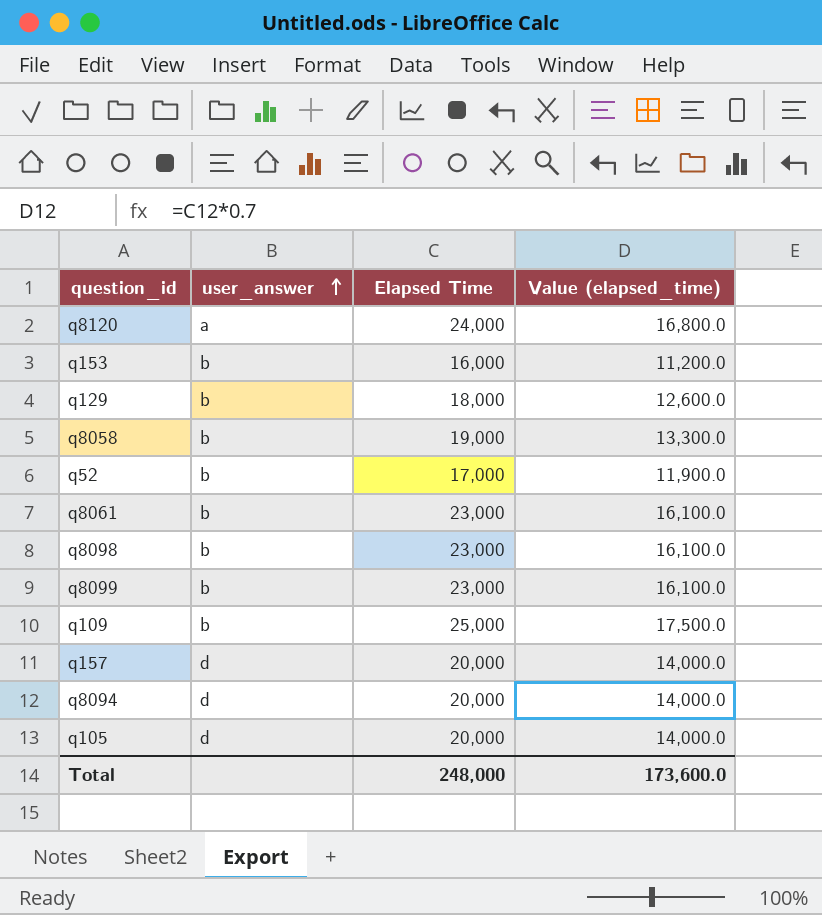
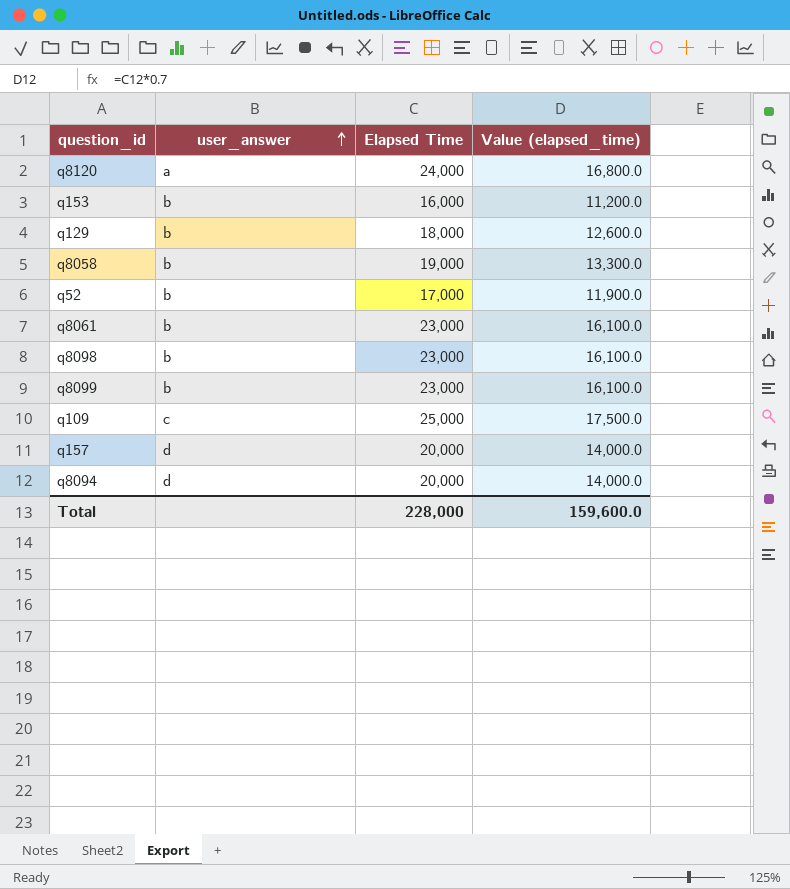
row q105: d | 20,000 | 14,000.0 -> none
q109 | user_answer: b -> c
Total | Elapsed Time: 248,000 -> 228,000
Total | Value (elapsed_time): 173,600.0 -> 159,600.0

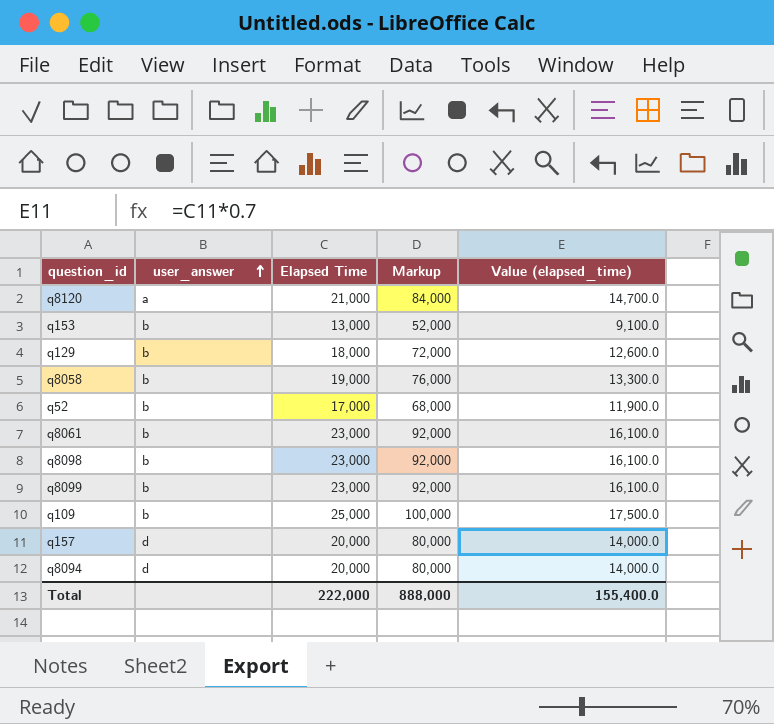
column Markup | formula: none -> [Elapsed Time] * 4
q8120 | Elapsed Time: 24,000 -> 21,000
q8120 | Value (elapsed_time): 16,800.0 -> 14,700.0
q153 | Elapsed Time: 16,000 -> 13,000
q153 | Value (elapsed_time): 11,200.0 -> 9,100.0
q109 | user_answer: c -> b
Total | Elapsed Time: 228,000 -> 222,000
Total | Value (elapsed_time): 159,600.0 -> 155,400.0

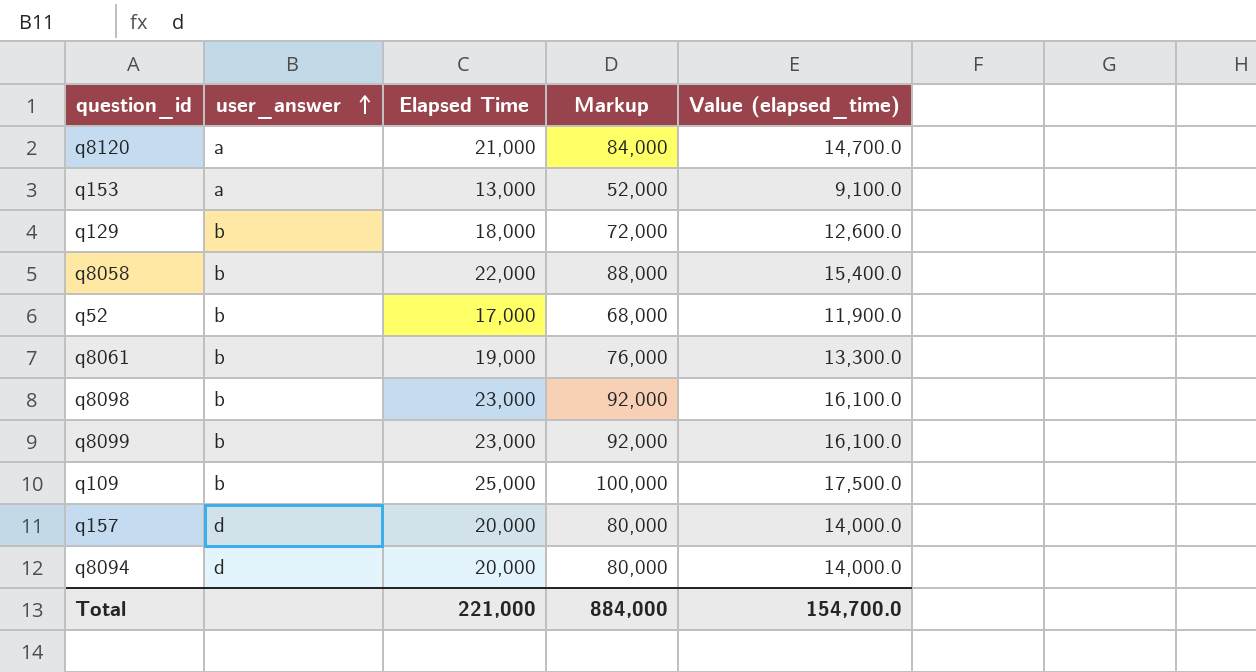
q153 | user_answer: b -> a
q8058 | Elapsed Time: 19,000 -> 22,000
q8058 | Markup: 76,000 -> 88,000
q8058 | Value (elapsed_time): 13,300.0 -> 15,400.0
q8061 | Elapsed Time: 23,000 -> 19,000
q8061 | Markup: 92,000 -> 76,000
q8061 | Value (elapsed_time): 16,100.0 -> 13,300.0
Total | Elapsed Time: 222,000 -> 221,000
Total | Markup: 888,000 -> 884,000
Total | Value (elapsed_time): 155,400.0 -> 154,700.0

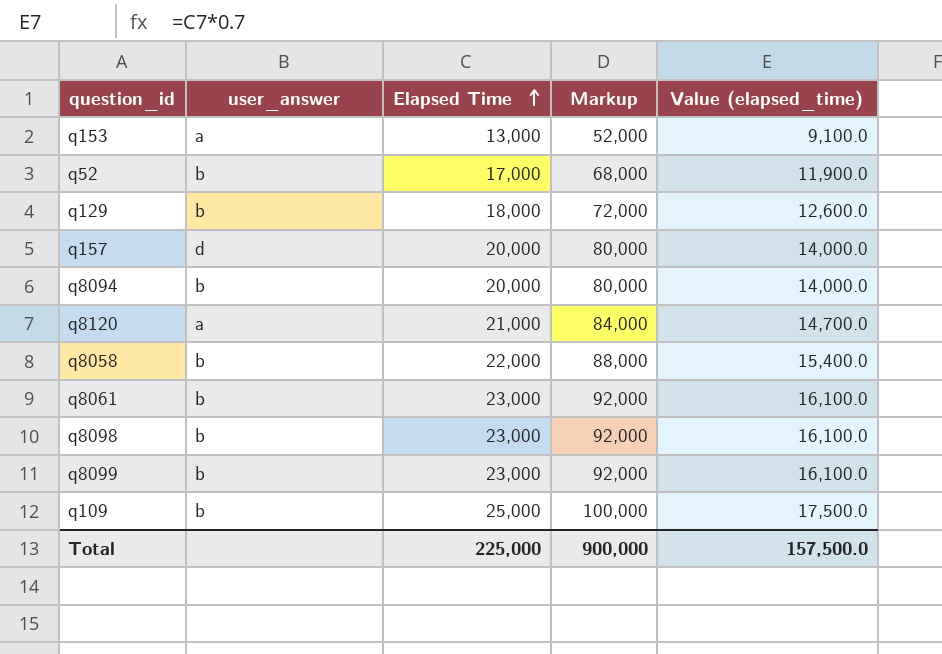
row order: user_answer ascending -> Elapsed Time ascending
q8094 | user_answer: d -> b
q8061 | Elapsed Time: 19,000 -> 23,000
q8061 | Markup: 76,000 -> 92,000
q8061 | Value (elapsed_time): 13,300.0 -> 16,100.0
Total | Elapsed Time: 221,000 -> 225,000
Total | Markup: 884,000 -> 900,000
Total | Value (elapsed_time): 154,700.0 -> 157,500.0

